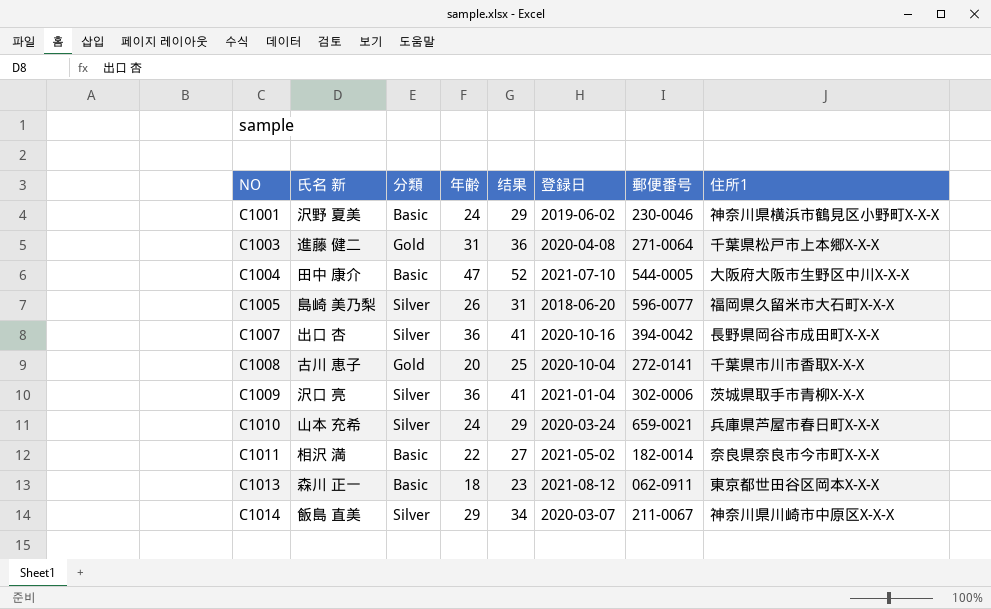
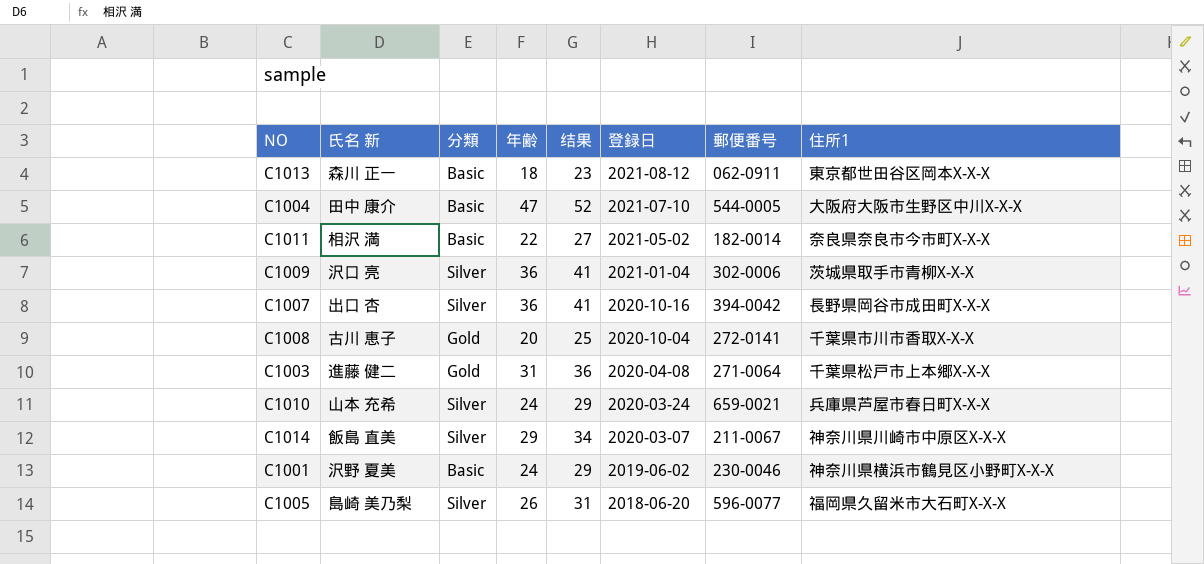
row order: NO ascending -> 登録日 descending

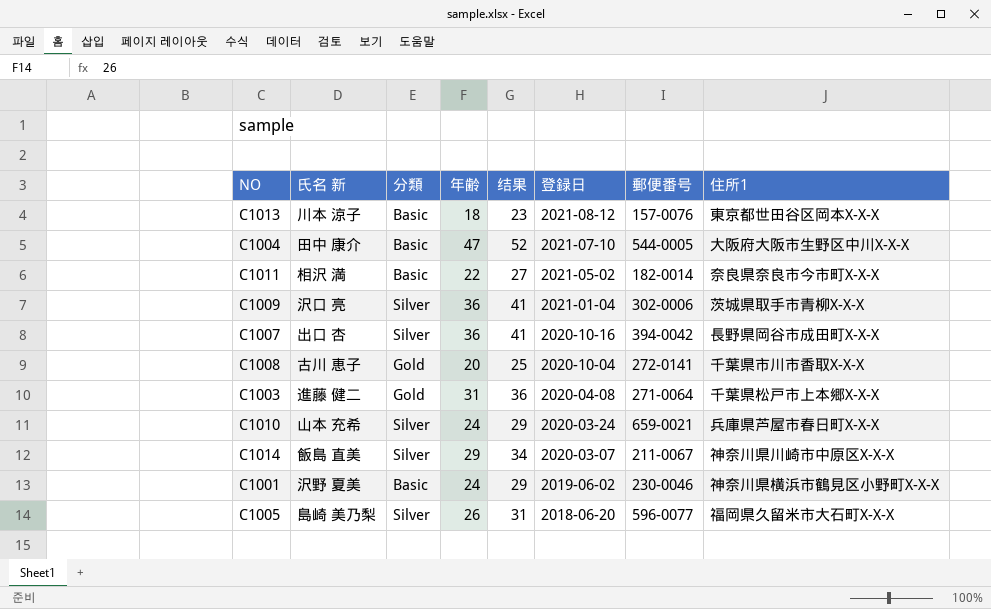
C1013 | 氏名 新: 森川 正一 -> 川本 涼子
C1013 | 郵便番号: 062-0911 -> 157-0076

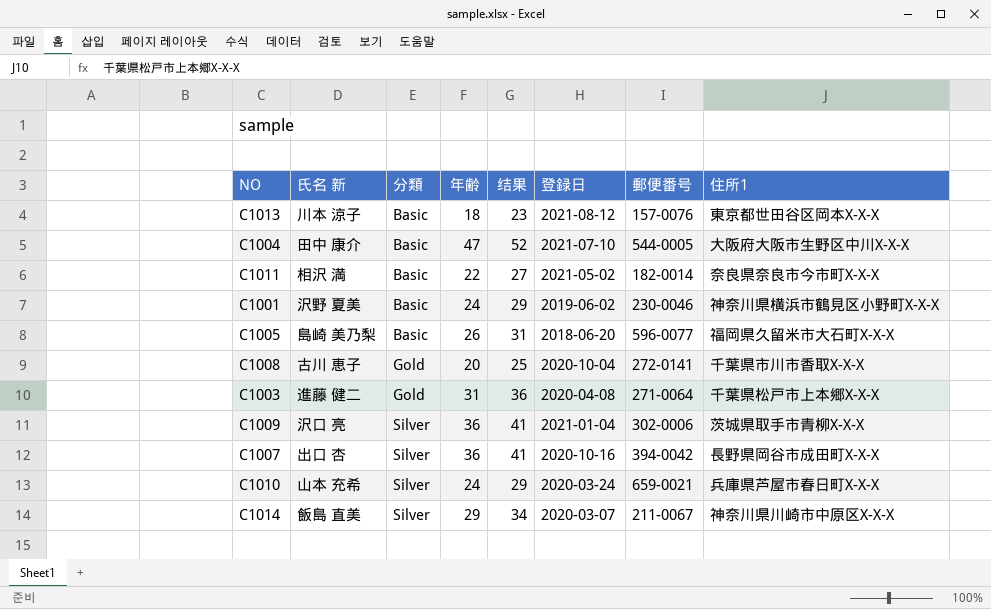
row order: 登録日 descending -> 分類 ascending
C1005 | 分類: Silver -> Basic

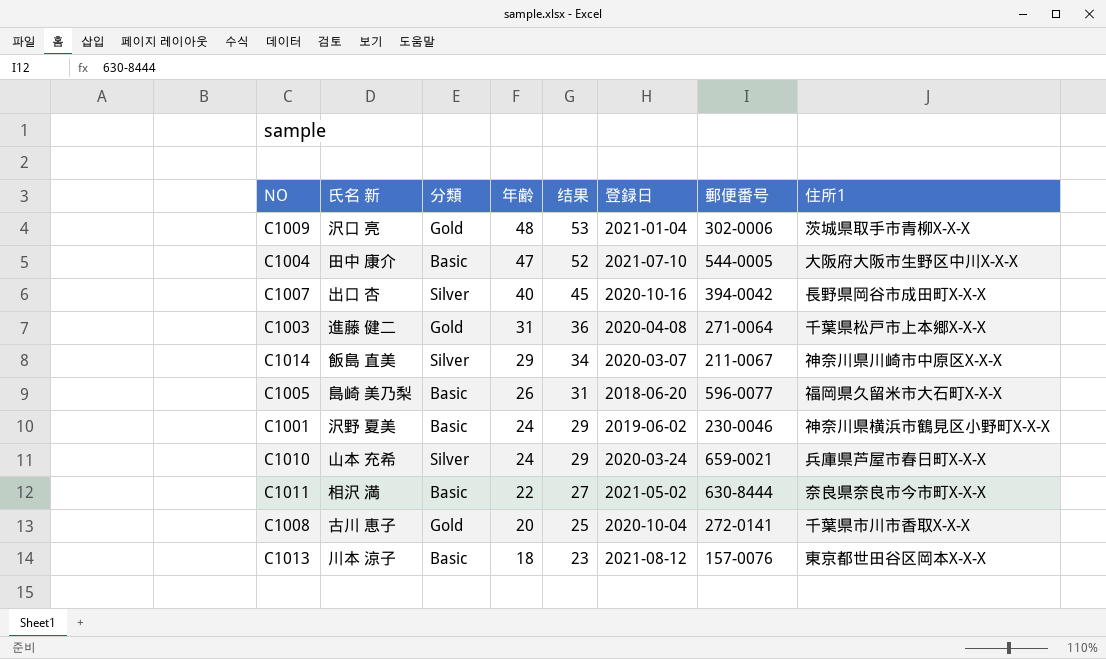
row order: 分類 ascending -> 年齢 descending
C1009 | 分類: Silver -> Gold
C1009 | 年齢: 36 -> 48
C1009 | 结果: 41 -> 53
C1007 | 年齢: 36 -> 40
C1007 | 结果: 41 -> 45
C1011 | 郵便番号: 182-0014 -> 630-8444

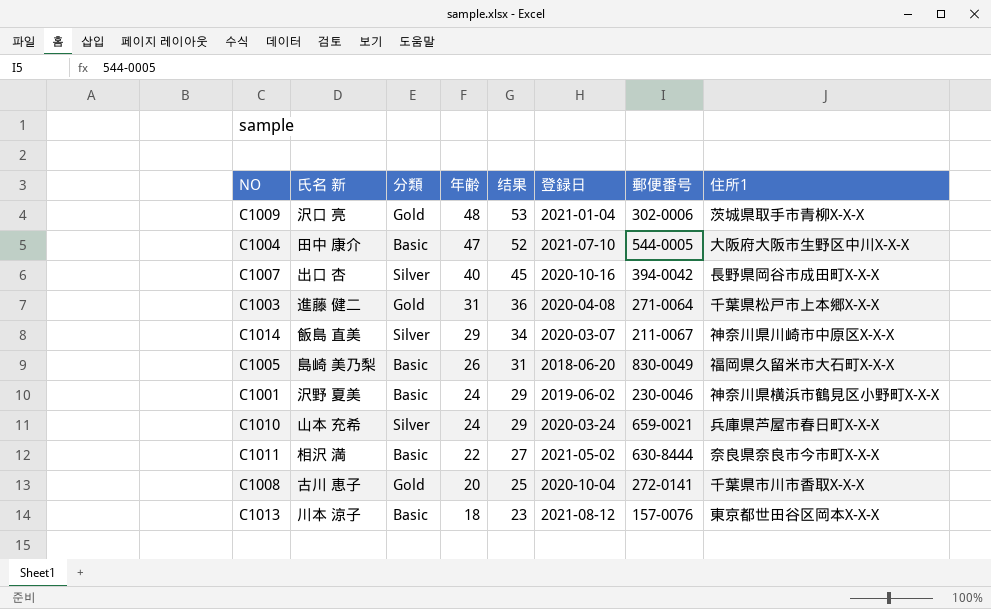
C1005 | 郵便番号: 596-0077 -> 830-0049

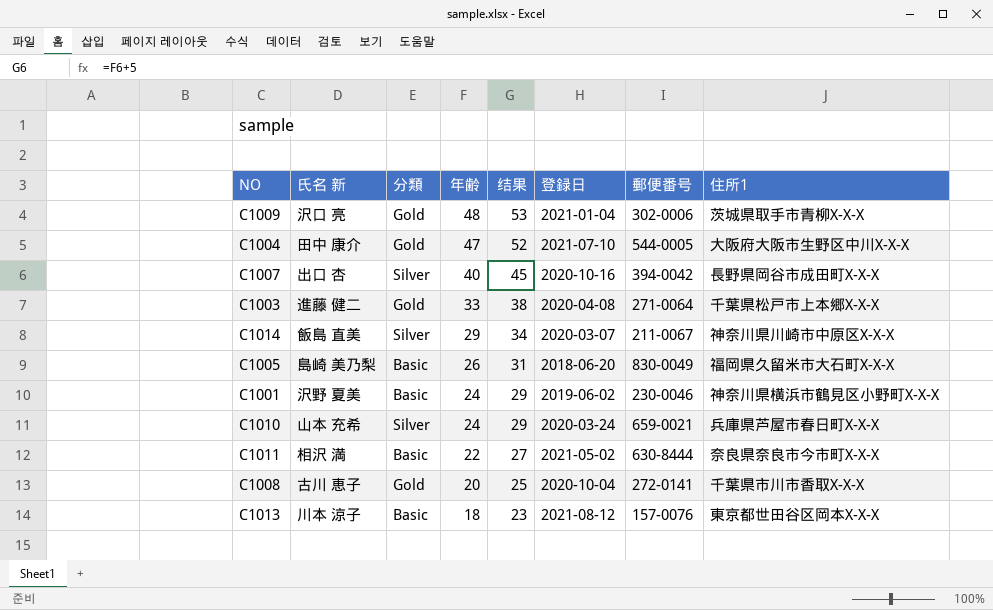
C1004 | 分類: Basic -> Gold
C1003 | 年齢: 31 -> 33
C1003 | 结果: 36 -> 38

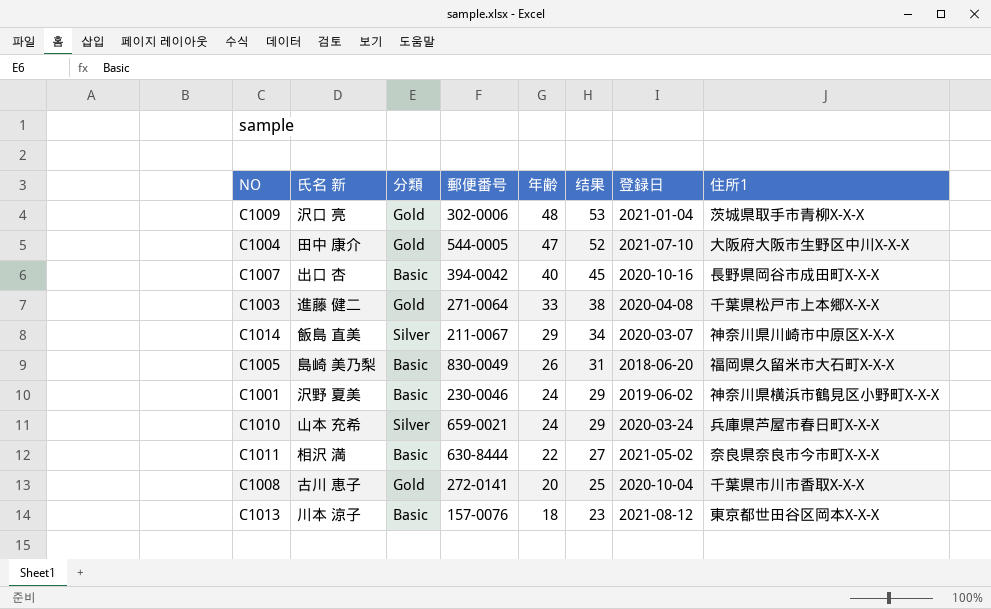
column 郵便番号 | position: 7 -> 4
C1007 | 分類: Silver -> Basic

